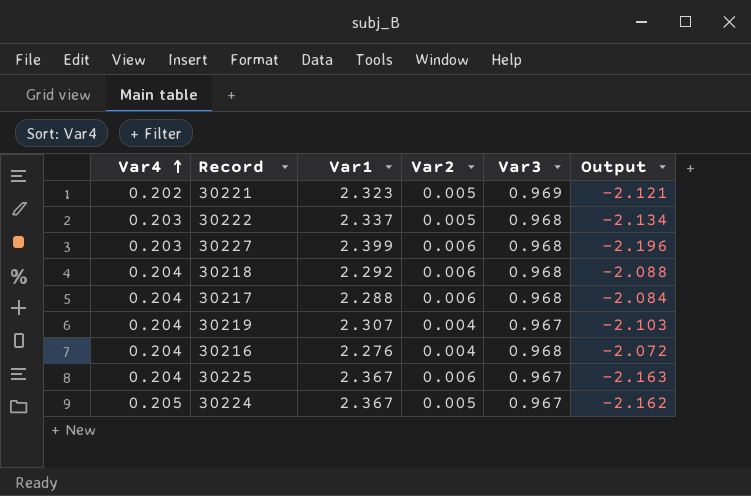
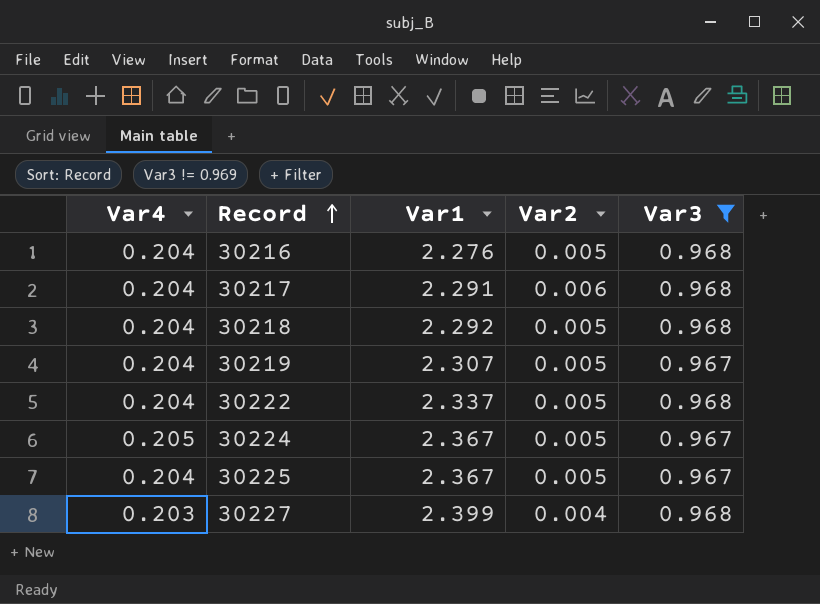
filter: none -> Var3 != 0.969
row order: Var4 ascending -> Record ascending
column Output | formula: [Var4] - [Var1] -> none
30216 | Var2: 0.004 -> 0.005
30217 | Var1: 2.288 -> 2.291
30218 | Var2: 0.006 -> 0.005
30219 | Var2: 0.004 -> 0.005
30222 | Var4: 0.203 -> 0.204
30225 | Var2: 0.006 -> 0.005
30227 | Var2: 0.006 -> 0.004

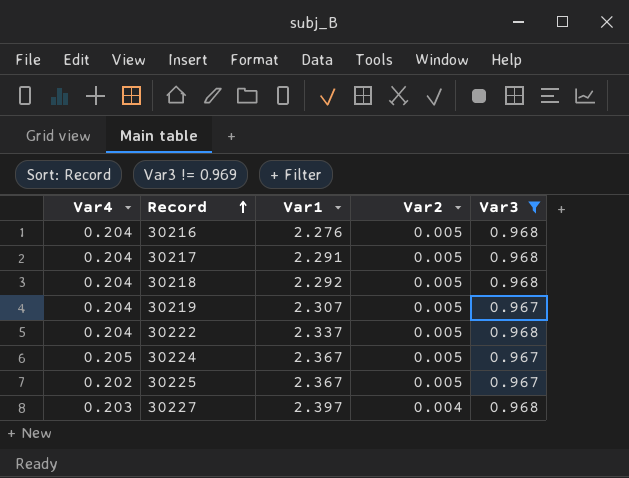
30217 | Var2: 0.006 -> 0.005
30225 | Var4: 0.204 -> 0.202
30227 | Var1: 2.399 -> 2.397

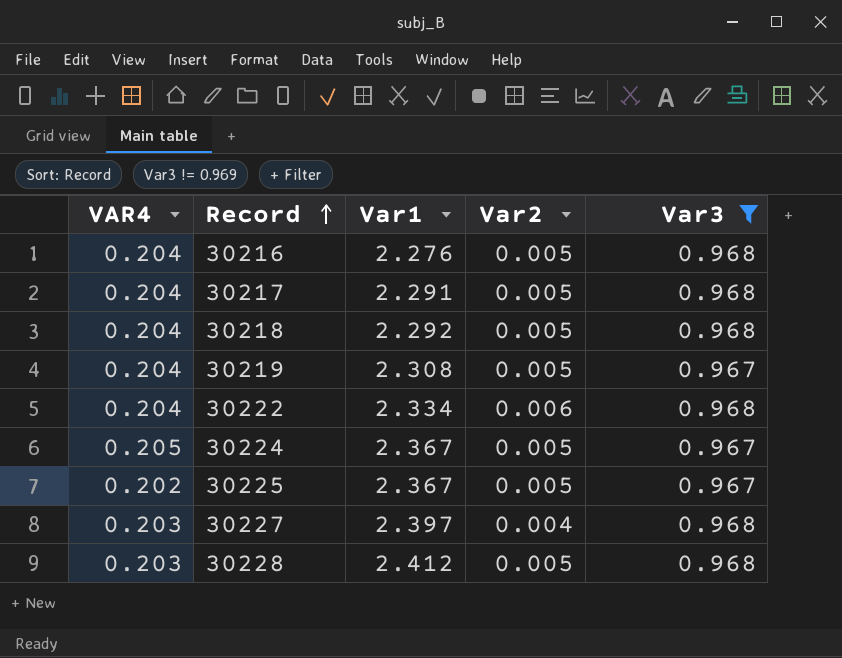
column name: Var4 -> VAR4
30219 | Var1: 2.307 -> 2.308
30222 | Var1: 2.337 -> 2.334
30222 | Var2: 0.005 -> 0.006
row 30228: none -> 0.203 | 2.412 | 0.005 | 0.968

